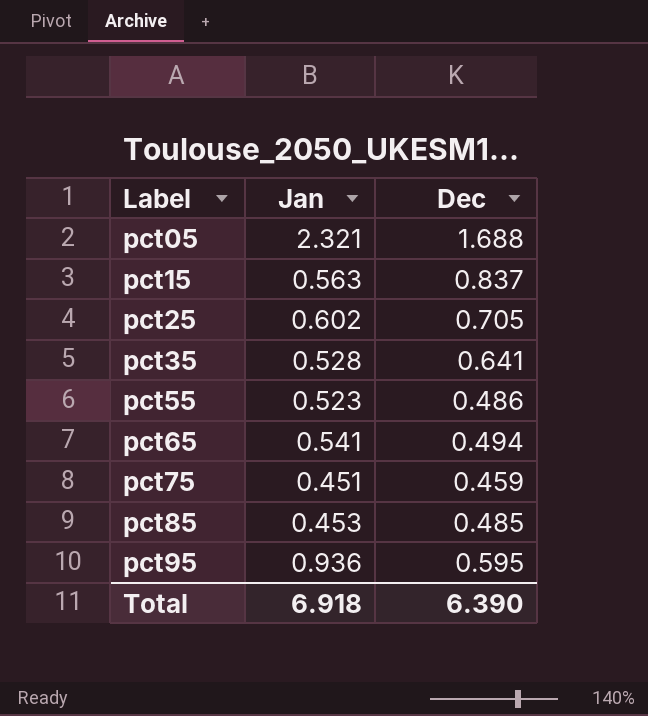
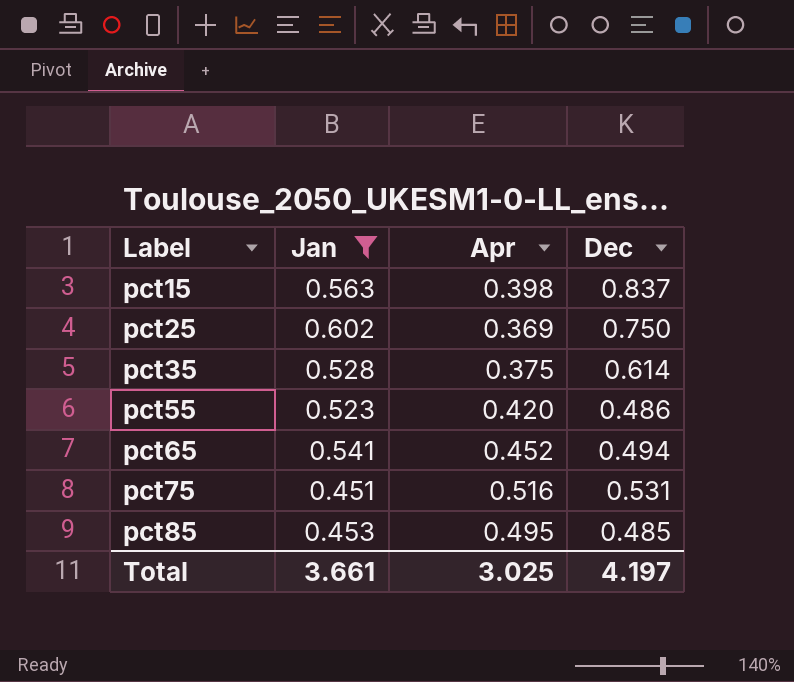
filter: none -> Jan <= 0.602
column Apr | position: none -> 3
pct25 | Dec: 0.705 -> 0.750
pct35 | Dec: 0.641 -> 0.614
pct75 | Dec: 0.459 -> 0.531
Total | Jan: 6.918 -> 3.661
Total | Dec: 6.390 -> 4.197

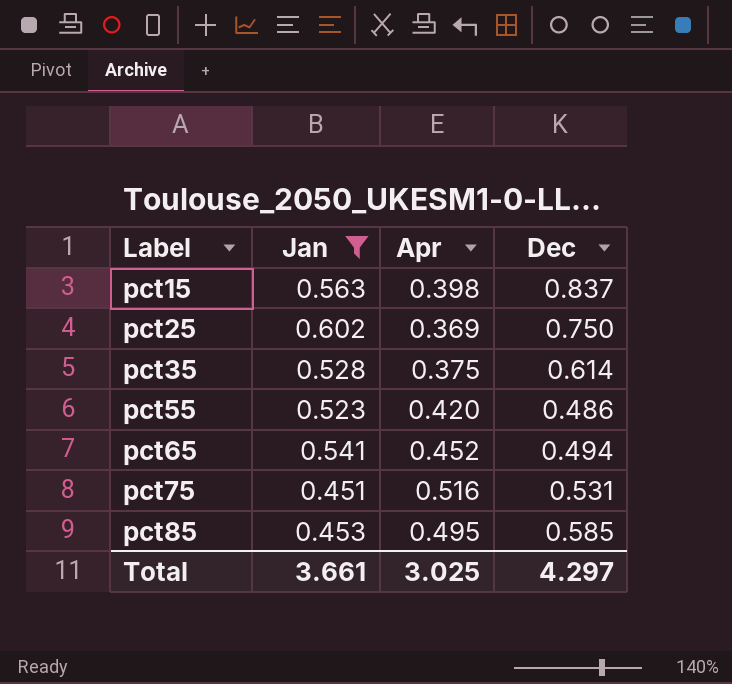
pct85 | Dec: 0.485 -> 0.585
Total | Dec: 4.197 -> 4.297

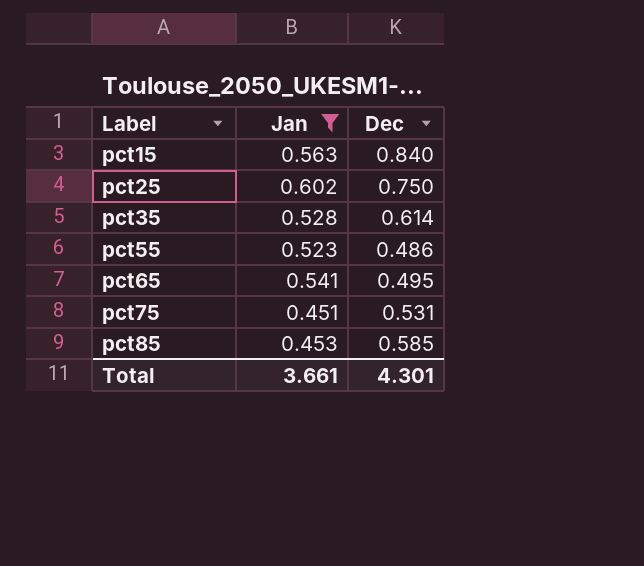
column Apr | position: 3 -> none
pct15 | Dec: 0.837 -> 0.840
pct65 | Dec: 0.494 -> 0.495
Total | Dec: 4.297 -> 4.301

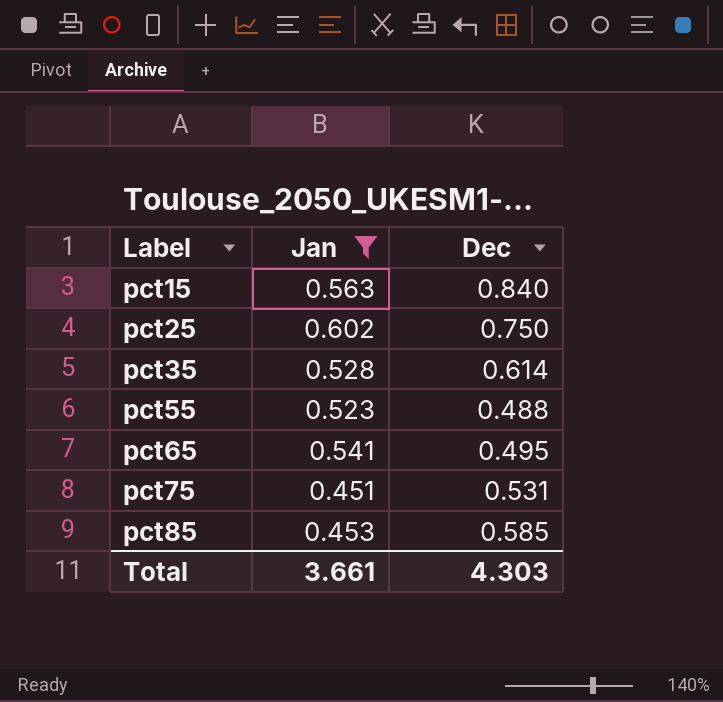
pct55 | Dec: 0.486 -> 0.488
Total | Dec: 4.301 -> 4.303

